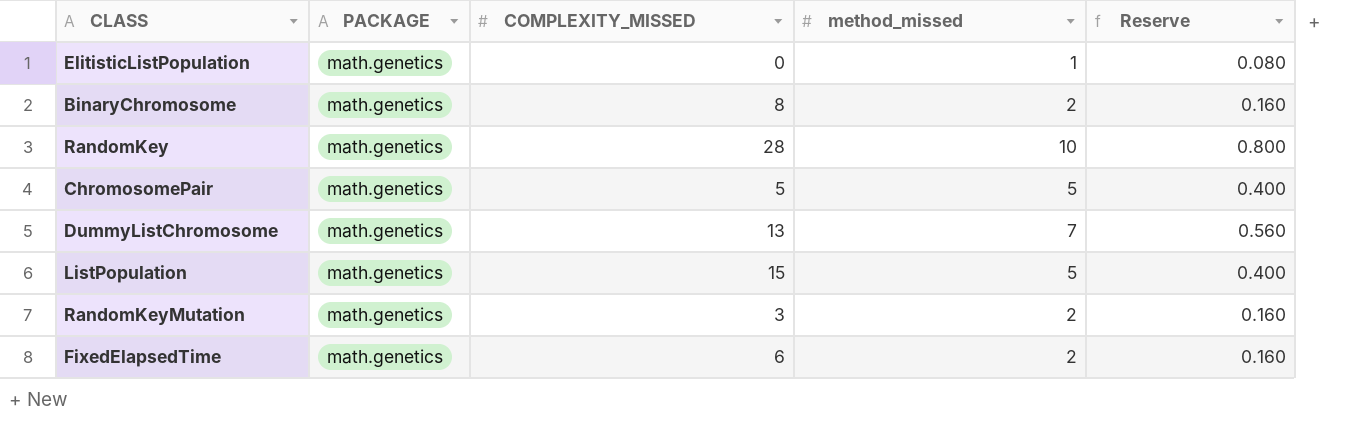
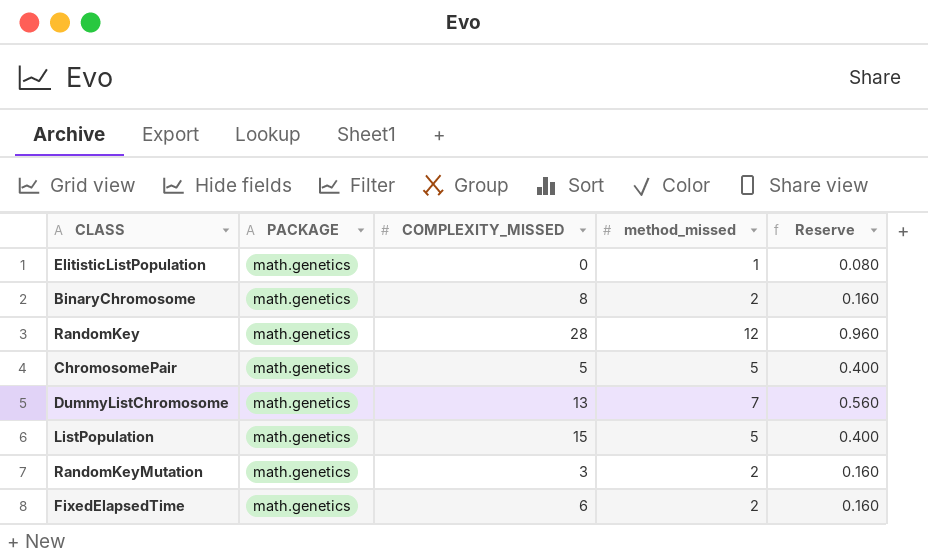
RandomKey | method_missed: 10 -> 12
RandomKey | Reserve: 0.800 -> 0.960

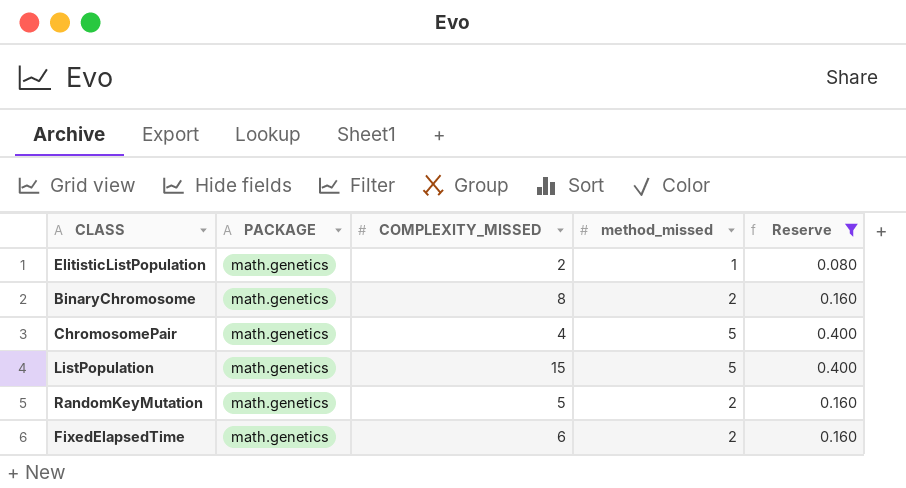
filter: none -> Reserve <= 0.400
ElitisticListPopulation | COMPLEXITY_MISSED: 0 -> 2
ChromosomePair | COMPLEXITY_MISSED: 5 -> 4
RandomKeyMutation | COMPLEXITY_MISSED: 3 -> 5

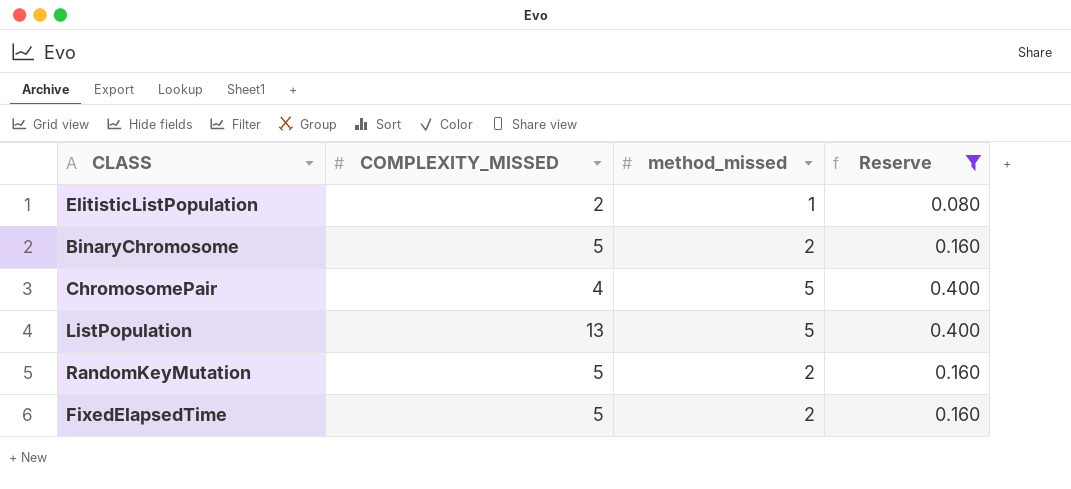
column PACKAGE | position: 2 -> none
BinaryChromosome | COMPLEXITY_MISSED: 8 -> 5
ListPopulation | COMPLEXITY_MISSED: 15 -> 13
FixedElapsedTime | COMPLEXITY_MISSED: 6 -> 5

